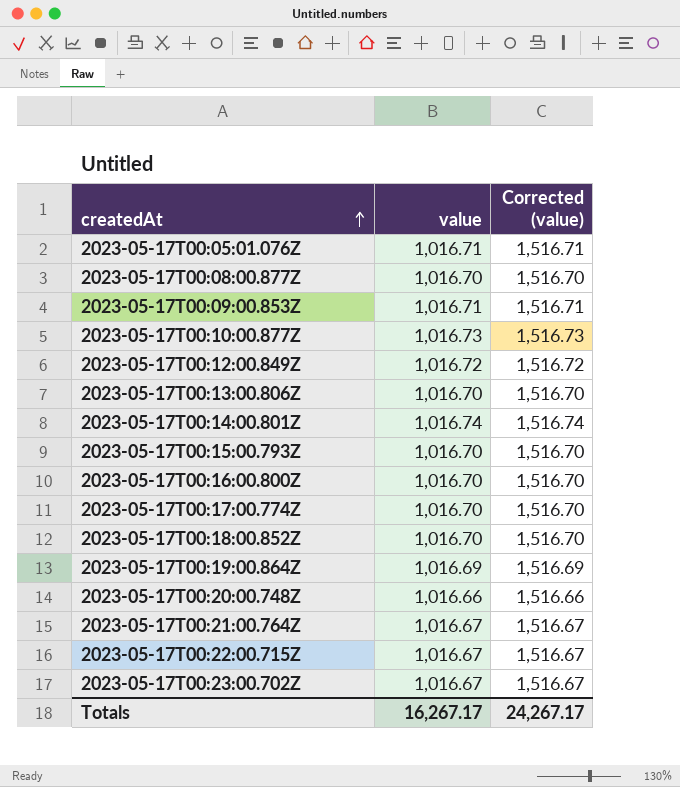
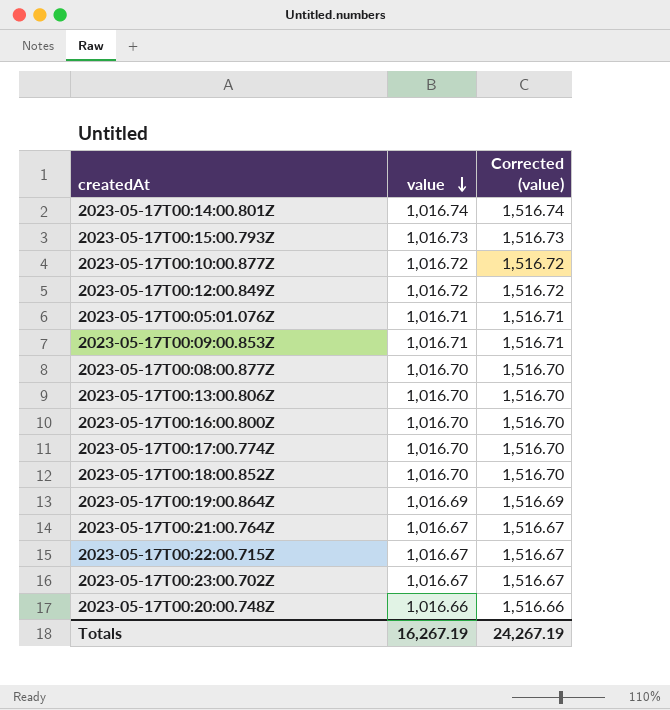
row order: createdAt ascending -> value descending
2023-05-17T00:15:00.793Z | value: 1,016.70 -> 1,016.73
2023-05-17T00:15:00.793Z | Corrected (value): 1,516.70 -> 1,516.73
2023-05-17T00:10:00.877Z | value: 1,016.73 -> 1,016.72
2023-05-17T00:10:00.877Z | Corrected (value): 1,516.73 -> 1,516.72
Totals | value: 16,267.17 -> 16,267.19
Totals | Corrected (value): 24,267.17 -> 24,267.19

